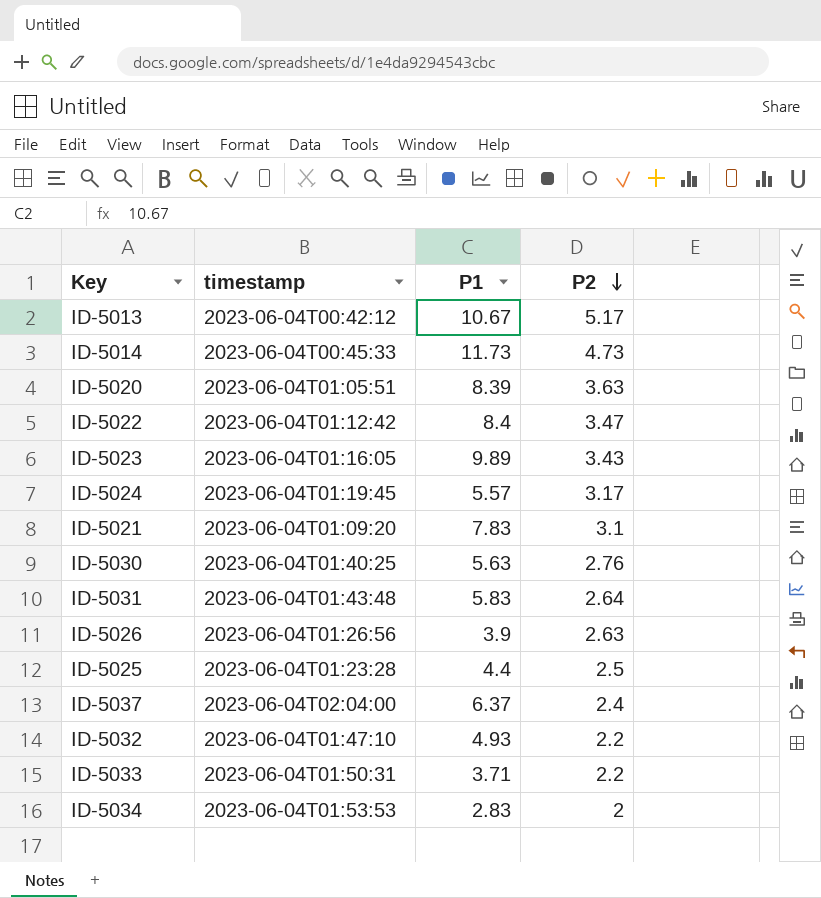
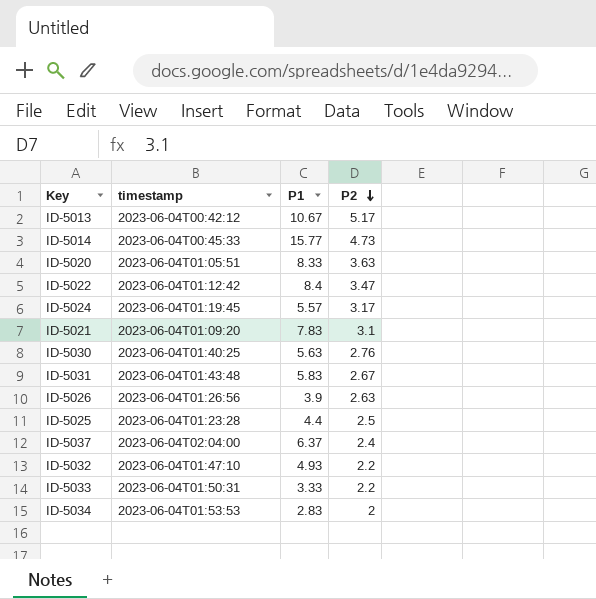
row ID-5023: 2023-06-04T01:16:05 | 9.89 | 3.43 -> none
ID-5014 | P1: 11.73 -> 15.77
ID-5020 | P1: 8.39 -> 8.33
ID-5031 | P2: 2.64 -> 2.67
ID-5033 | P1: 3.71 -> 3.33

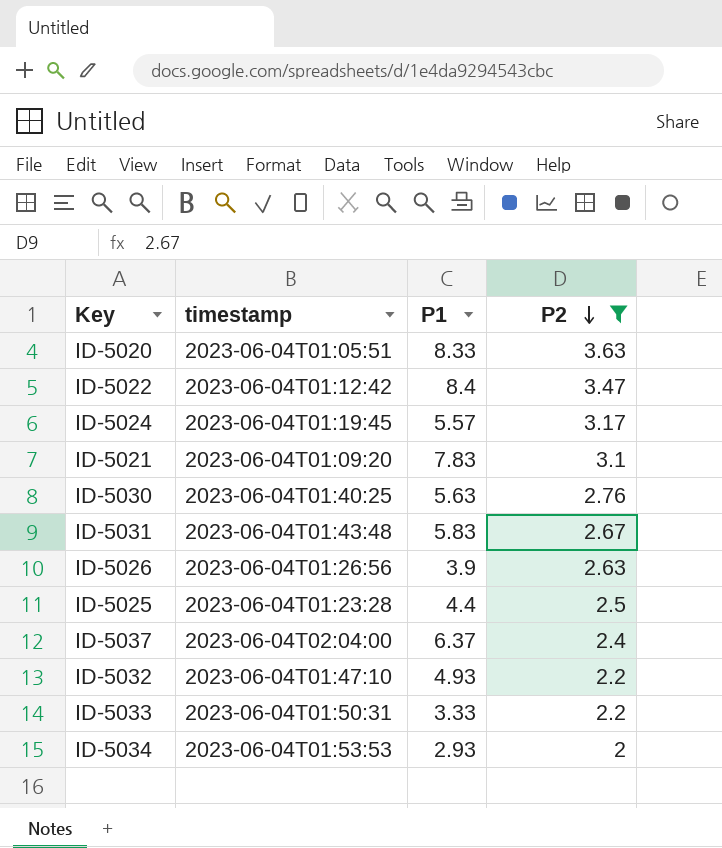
filter: none -> P2 <= 3.63
ID-5034 | P1: 2.83 -> 2.93

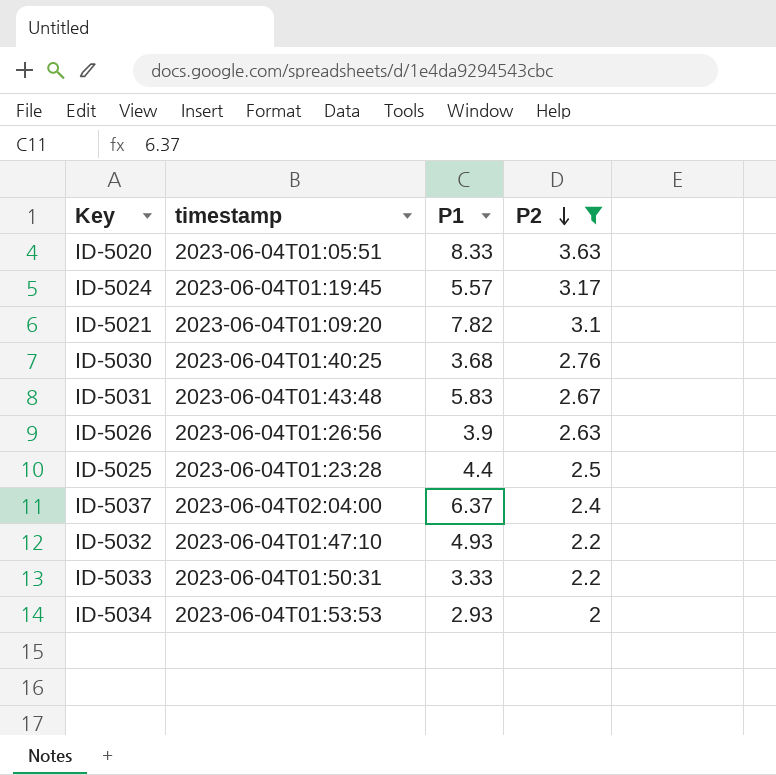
row ID-5022: 2023-06-04T01:12:42 | 8.4 | 3.47 -> none
ID-5021 | P1: 7.83 -> 7.82
ID-5030 | P1: 5.63 -> 3.68

